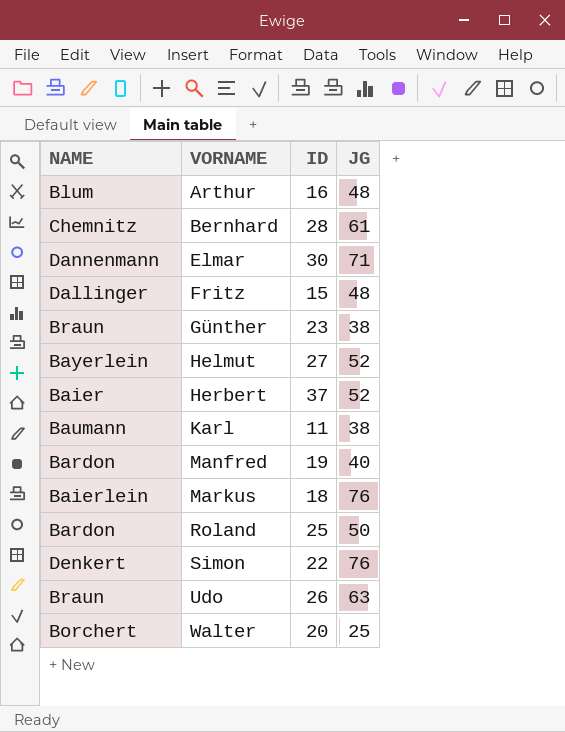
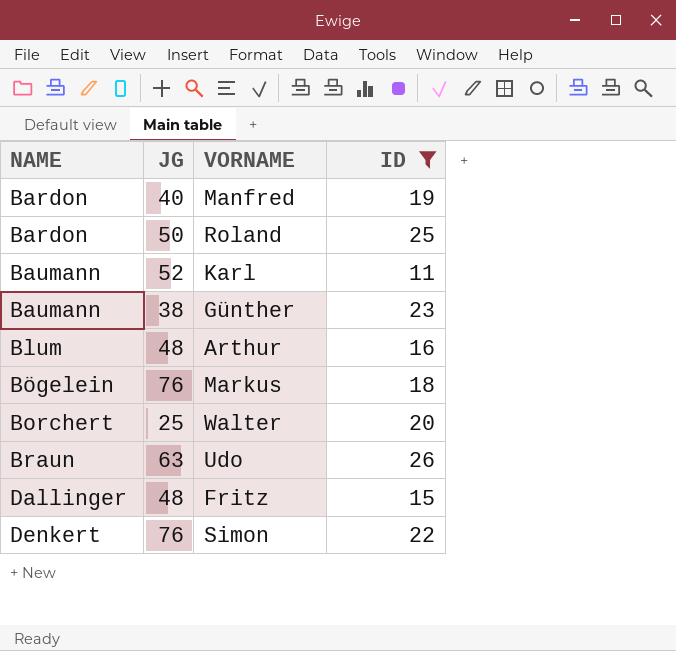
filter: none -> ID <= 26
row order: VORNAME ascending -> NAME ascending
column JG | position: 4 -> 2
Karl | JG: 38 -> 52
Günther | NAME: Braun -> Baumann
Markus | NAME: Baierlein -> Bögelein

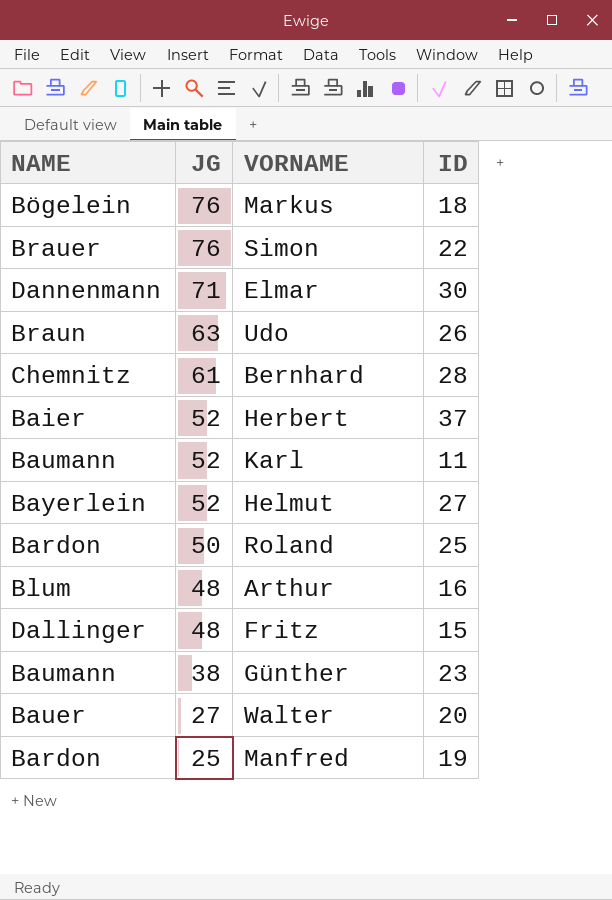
filter: ID <= 26 -> none
row order: NAME ascending -> JG descending
Simon | NAME: Denkert -> Brauer
Walter | NAME: Borchert -> Bauer
Walter | JG: 25 -> 27
Manfred | JG: 40 -> 25

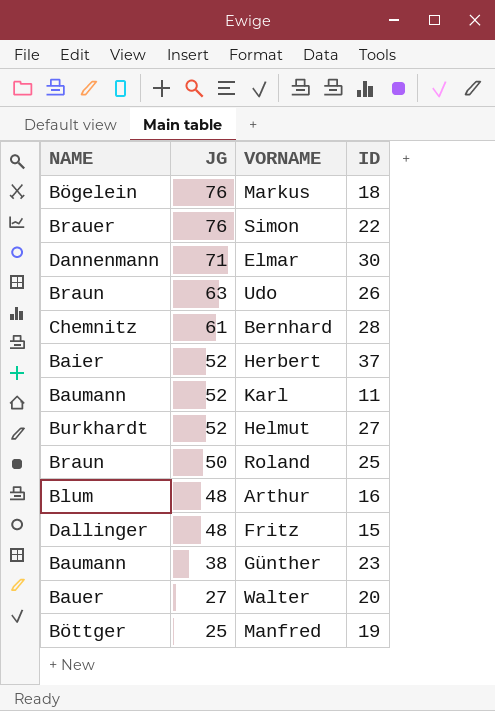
Helmut | NAME: Bayerlein -> Burkhardt
Roland | NAME: Bardon -> Braun
Manfred | NAME: Bardon -> Böttger

